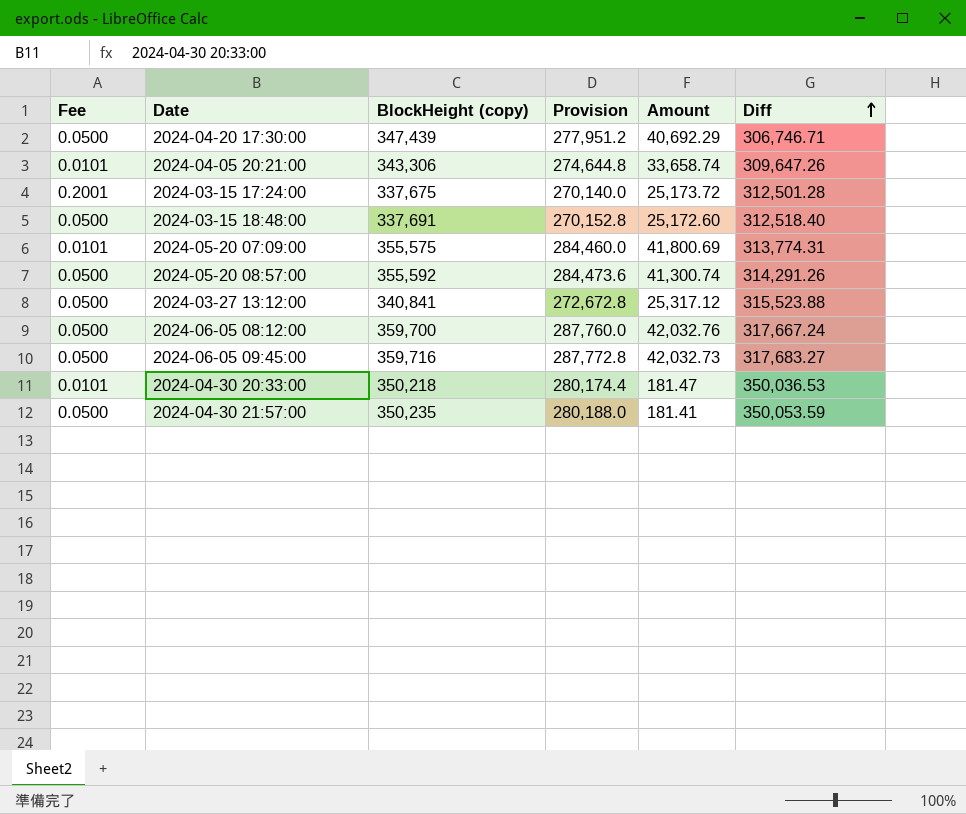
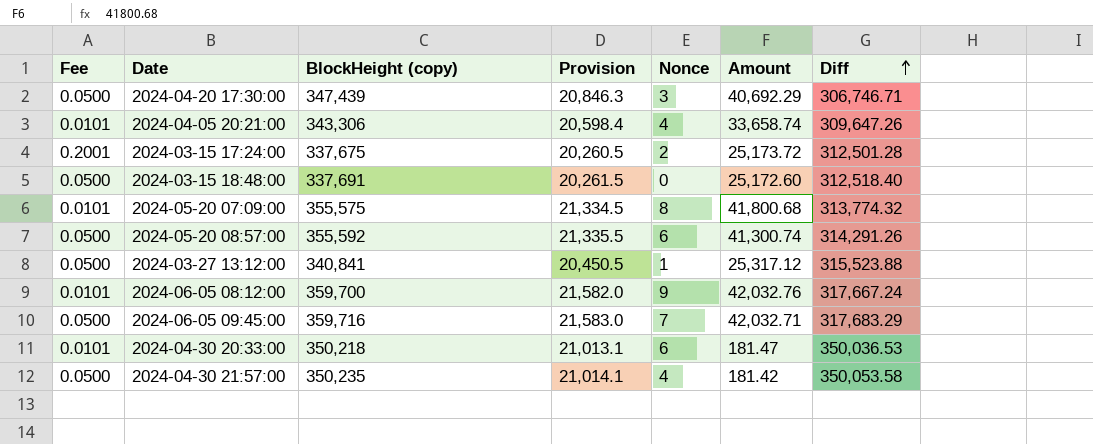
column Provision | formula: [BlockHeight (copy)] * 0.8 -> [BlockHeight (copy)] * 0.06
column Nonce | position: none -> 5
2024-05-20 07:09:00 | Amount: 41,800.69 -> 41,800.68
2024-05-20 07:09:00 | Diff: 313,774.31 -> 313,774.32
2024-06-05 08:12:00 | Fee: 0.0500 -> 0.0101
2024-06-05 09:45:00 | Amount: 42,032.73 -> 42,032.71
2024-06-05 09:45:00 | Diff: 317,683.27 -> 317,683.29
2024-04-30 21:57:00 | Amount: 181.41 -> 181.42
2024-04-30 21:57:00 | Diff: 350,053.59 -> 350,053.58

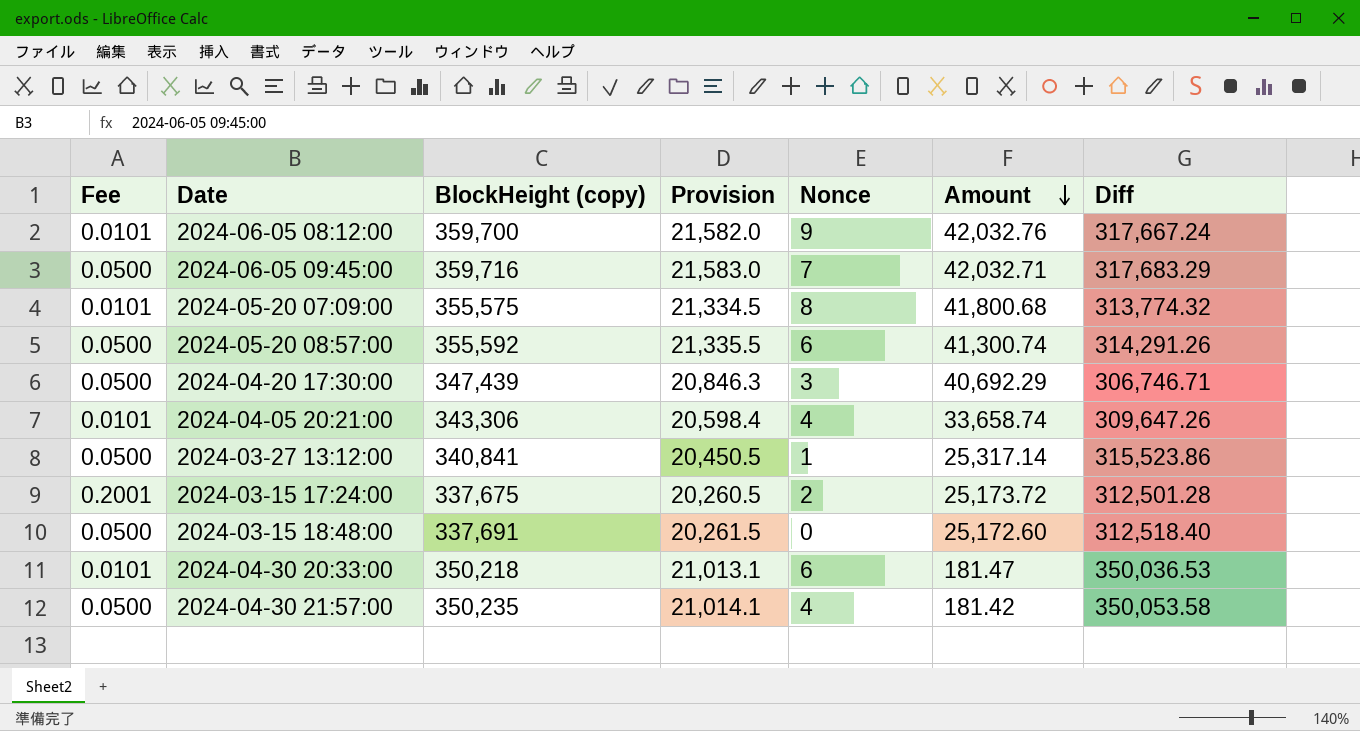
row order: Diff ascending -> Amount descending
2024-03-27 13:12:00 | Amount: 25,317.12 -> 25,317.14
2024-03-27 13:12:00 | Diff: 315,523.88 -> 315,523.86

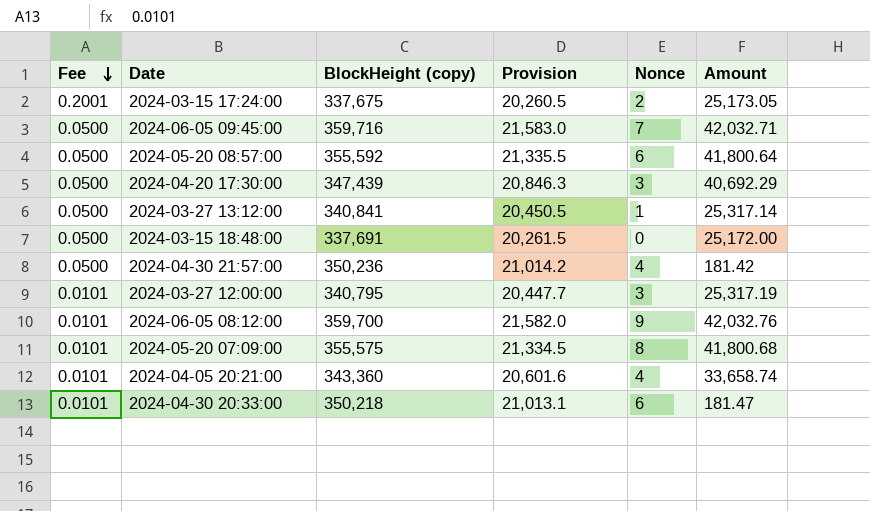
row order: Amount descending -> Fee descending
column Diff | formula: [BlockHeight (copy)] - [Amount] -> none
2024-03-15 17:24:00 | Amount: 25,173.72 -> 25,173.05
2024-05-20 08:57:00 | Amount: 41,300.74 -> 41,800.64
2024-03-15 18:48:00 | Amount: 25,172.60 -> 25,172.00
2024-04-30 21:57:00 | BlockHeight (copy): 350,235 -> 350,236
2024-04-30 21:57:00 | Provision: 21,014.1 -> 21,014.2
row 2024-03-27 12:00:00: none -> 0.0101 | 340,795 | 20,447.7 | 3 | 25,317.19
2024-04-05 20:21:00 | BlockHeight (copy): 343,306 -> 343,360
2024-04-05 20:21:00 | Provision: 20,598.4 -> 20,601.6

